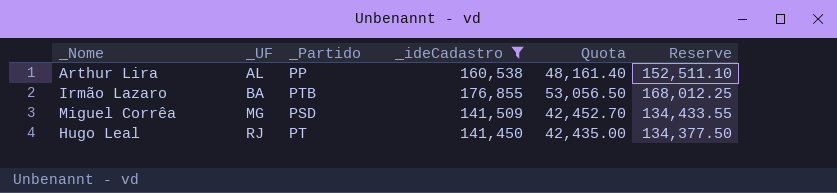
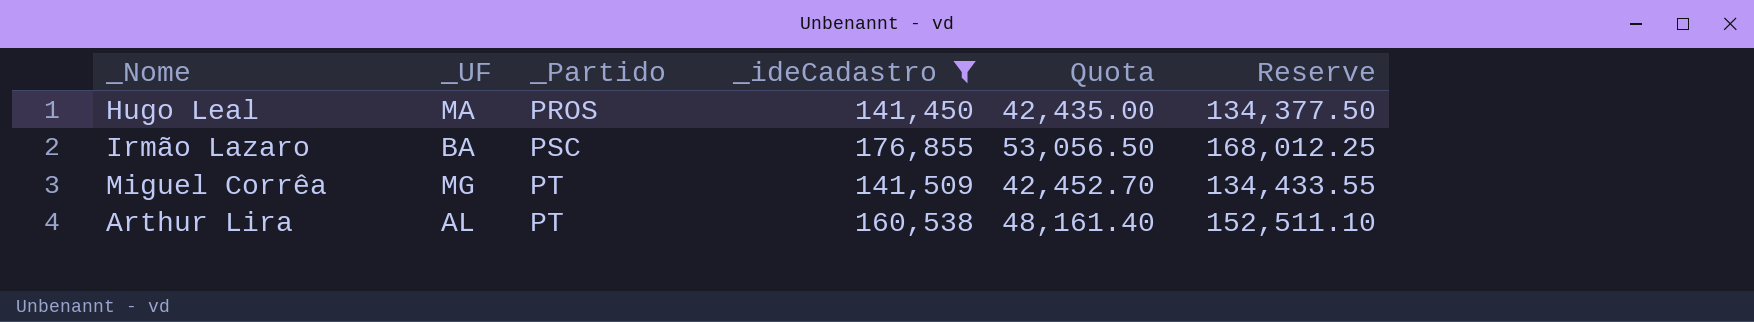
row order: _UF ascending -> _Partido ascending
Hugo Leal | _UF: RJ -> MA
Hugo Leal | _Partido: PT -> PROS
Irmão Lazaro | _Partido: PTB -> PSC
Miguel Corrêa | _Partido: PSD -> PT
Arthur Lira | _Partido: PP -> PT

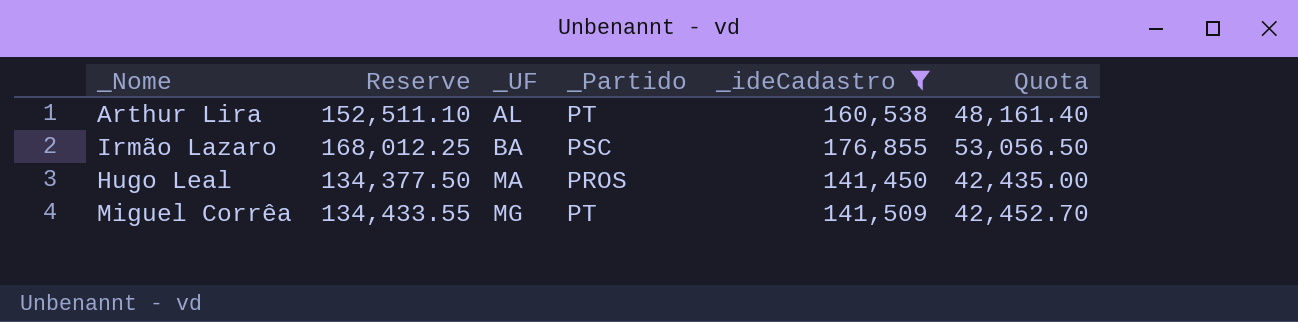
row order: _Partido ascending -> _UF ascending
column Reserve | position: 6 -> 2

